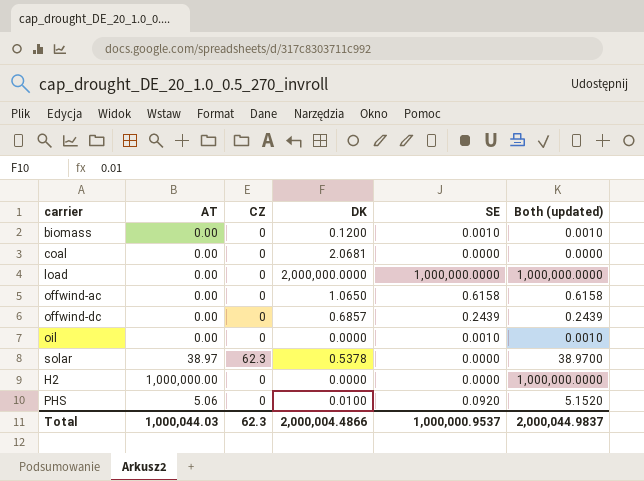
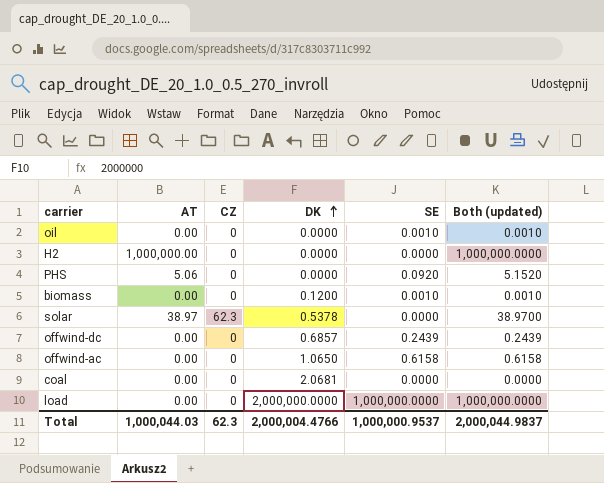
row order: none -> DK ascending
PHS | DK: 0.0100 -> 0.0000
Total | DK: 2,000,004.4866 -> 2,000,004.4766

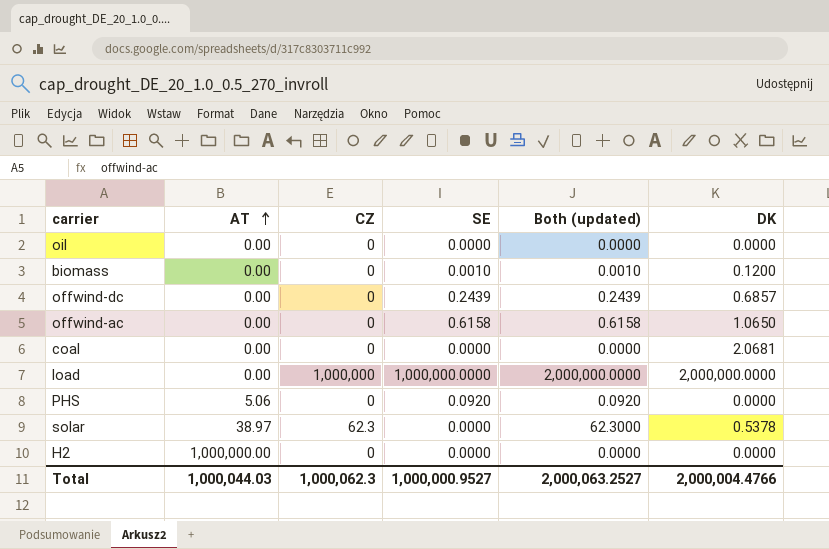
row order: DK ascending -> AT ascending
column Both (updated) | formula: [AT] + [SE] -> [CZ] + [SE]
column DK | position: 4 -> 6
oil | SE: 0.0010 -> 0.0000
load | CZ: 0 -> 1,000,000
Total | CZ: 62.3 -> 1,000,062.3
Total | SE: 1,000,000.9537 -> 1,000,000.9527
Total | Both (updated): 2,000,044.9837 -> 2,000,063.2527

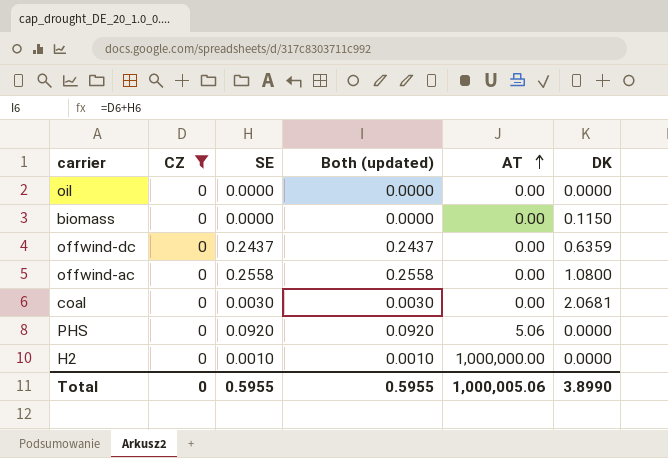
filter: none -> CZ = 0
column AT | position: 2 -> 5
biomass | SE: 0.0010 -> 0.0000
biomass | Both (updated): 0.0010 -> 0.0000
biomass | DK: 0.1200 -> 0.1150
offwind-dc | SE: 0.2439 -> 0.2437
offwind-dc | Both (updated): 0.2439 -> 0.2437
offwind-dc | DK: 0.6857 -> 0.6359
offwind-ac | SE: 0.6158 -> 0.2558
offwind-ac | Both (updated): 0.6158 -> 0.2558
offwind-ac | DK: 1.0650 -> 1.0800
coal | SE: 0.0000 -> 0.0030
coal | Both (updated): 0.0000 -> 0.0030
H2 | SE: 0.0000 -> 0.0010
H2 | Both (updated): 0.0000 -> 0.0010
Total | CZ: 1,000,062.3 -> 0
Total | SE: 1,000,000.9527 -> 0.5955
Total | Both (updated): 2,000,063.2527 -> 0.5955
Total | AT: 1,000,044.03 -> 1,000,005.06
Total | DK: 2,000,004.4766 -> 3.8990

